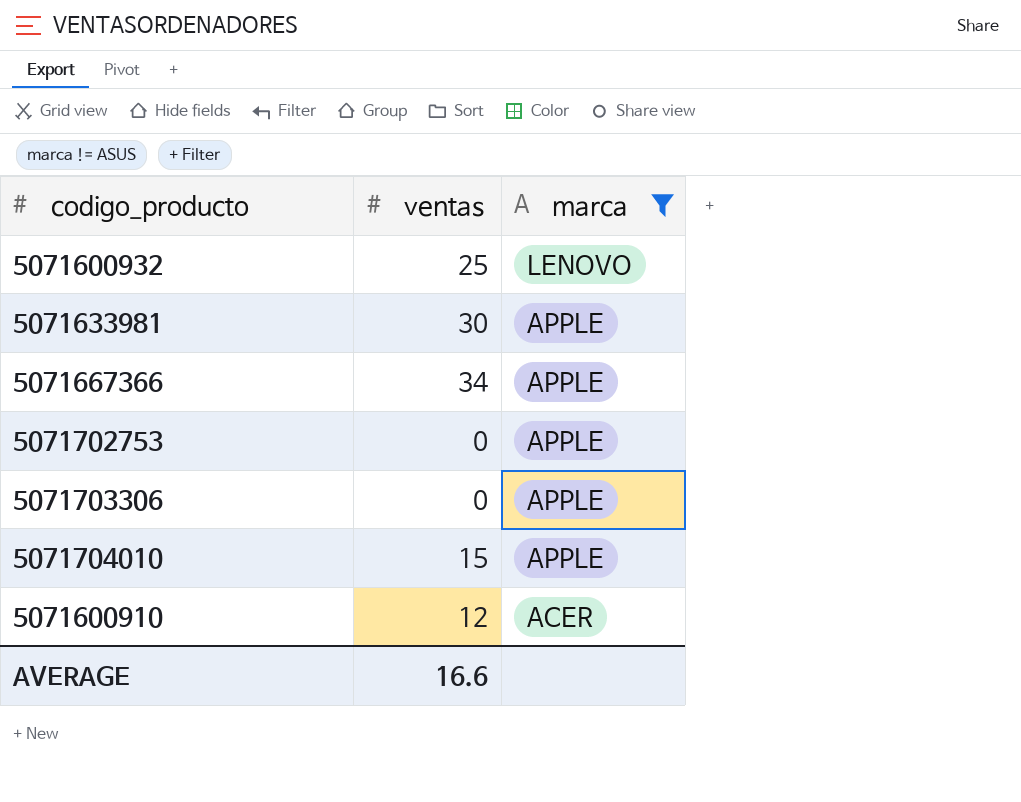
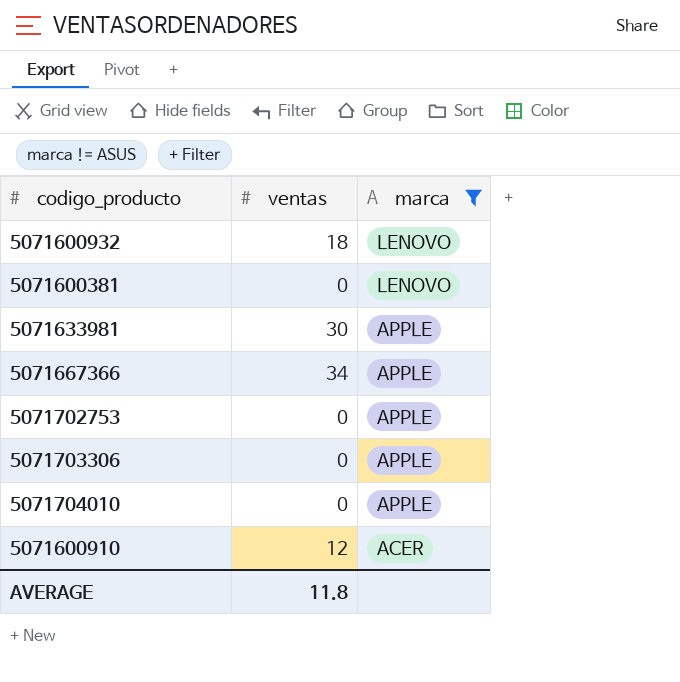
5071600932 | ventas: 25 -> 18
row 5071600381: none -> 0 | LENOVO
5071704010 | ventas: 15 -> 0
AVERAGE | ventas: 16.6 -> 11.8

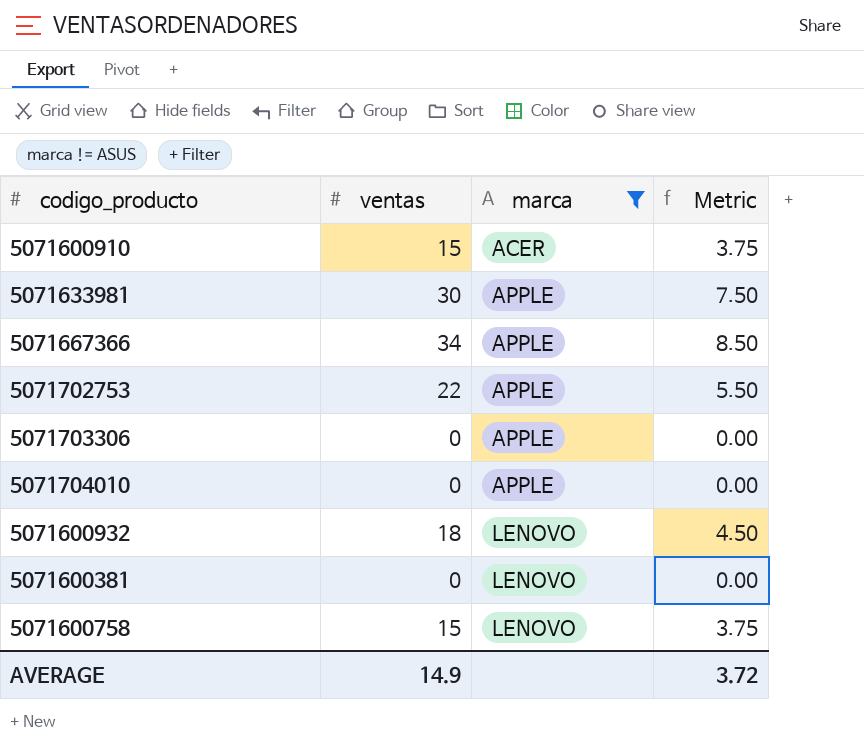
row order: marca descending -> marca ascending
column Metric | formula: none -> [ventas] * 0.25
5071600910 | ventas: 12 -> 15
5071702753 | ventas: 0 -> 22
row 5071600758: none -> 15 | LENOVO | 3.75
AVERAGE | ventas: 11.8 -> 14.9

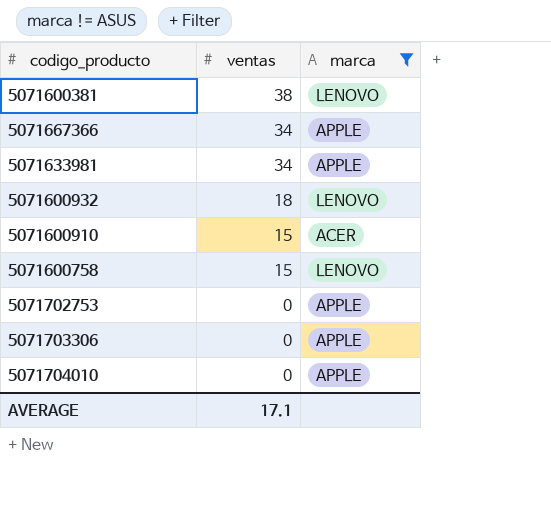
row order: marca ascending -> ventas descending
column Metric | formula: [ventas] * 0.25 -> none
5071600381 | ventas: 0 -> 38
5071633981 | ventas: 30 -> 34
5071702753 | ventas: 22 -> 0
AVERAGE | ventas: 14.9 -> 17.1

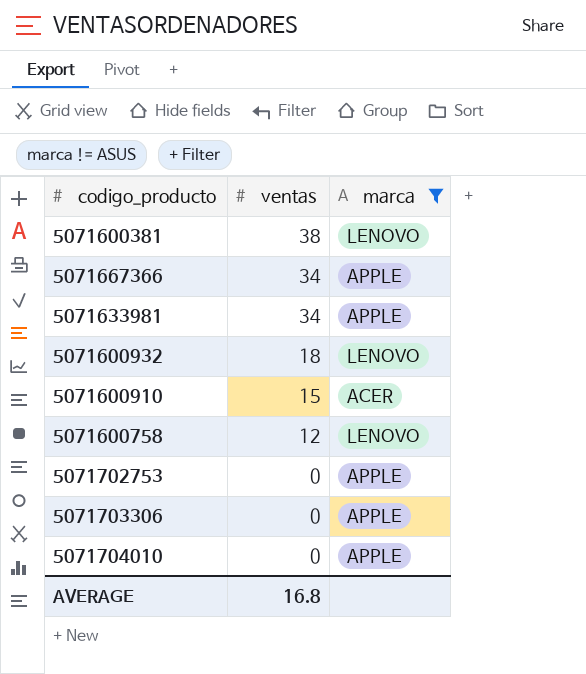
5071600758 | ventas: 15 -> 12
AVERAGE | ventas: 17.1 -> 16.8

